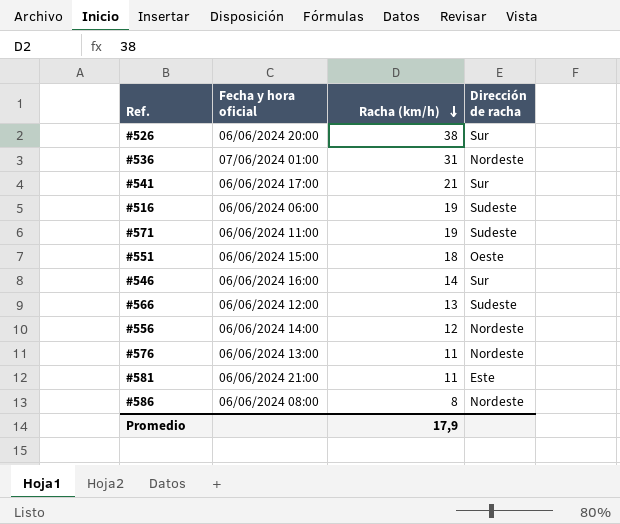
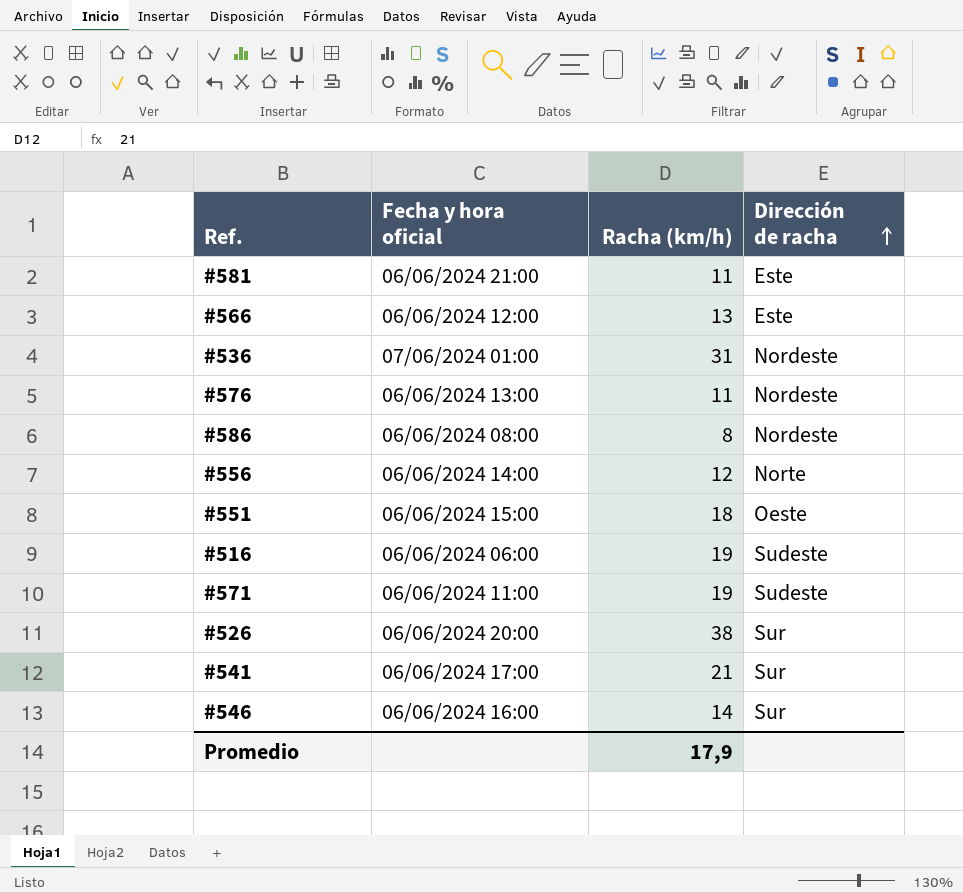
row order: Racha (km/h) descending -> Dirección de racha ascending
#566 | Dirección de racha: Sudeste -> Este
#556 | Dirección de racha: Nordeste -> Norte

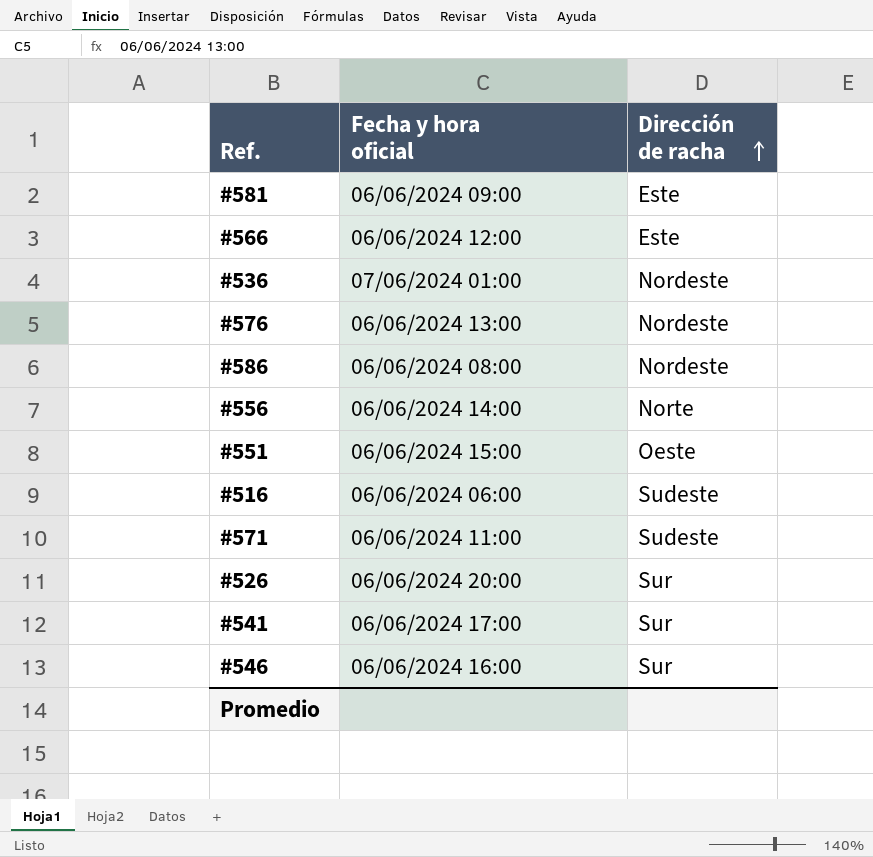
column Racha (km/h) | position: 3 -> none
#581 | Fecha y hora oficial: 06/06/2024 21:00 -> 06/06/2024 09:00

